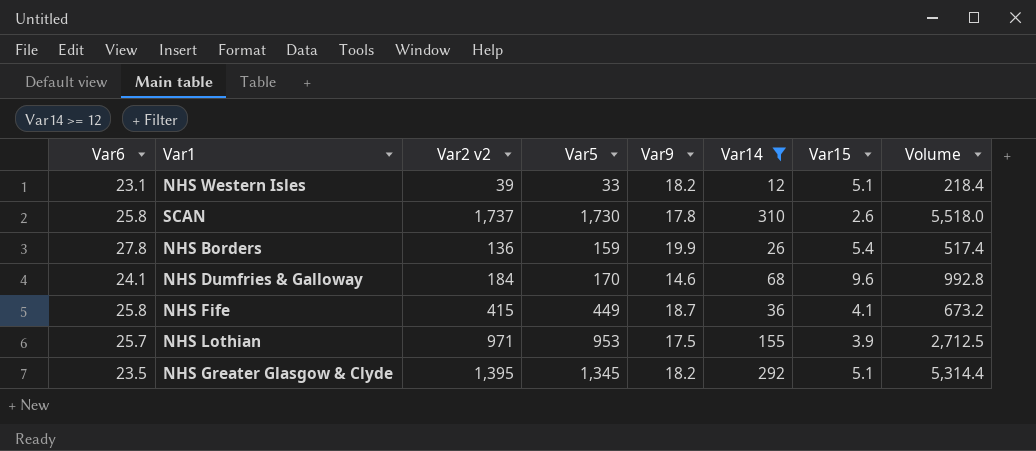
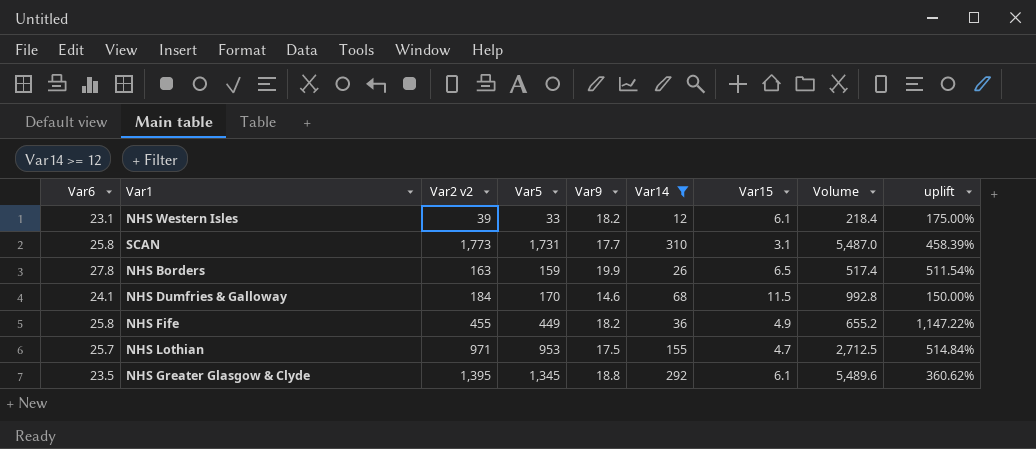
column uplift | formula: none -> ([Var5] - [Var14]) / [Var14]
NHS Western Isles | Var15: 5.1 -> 6.1
SCAN | Var2 v2: 1,737 -> 1,773
SCAN | Var5: 1,730 -> 1,731
SCAN | Var9: 17.8 -> 17.7
SCAN | Var15: 2.6 -> 3.1
SCAN | Volume: 5,518.0 -> 5,487.0
NHS Borders | Var2 v2: 136 -> 163
NHS Borders | Var15: 5.4 -> 6.5
NHS Dumfries & Galloway | Var15: 9.6 -> 11.5
NHS Fife | Var2 v2: 415 -> 455
NHS Fife | Var9: 18.7 -> 18.2
NHS Fife | Var15: 4.1 -> 4.9
NHS Fife | Volume: 673.2 -> 655.2
NHS Lothian | Var15: 3.9 -> 4.7
NHS Greater Glasgow & Clyde | Var9: 18.2 -> 18.8
NHS Greater Glasgow & Clyde | Var15: 5.1 -> 6.1
NHS Greater Glasgow & Clyde | Volume: 5,314.4 -> 5,489.6

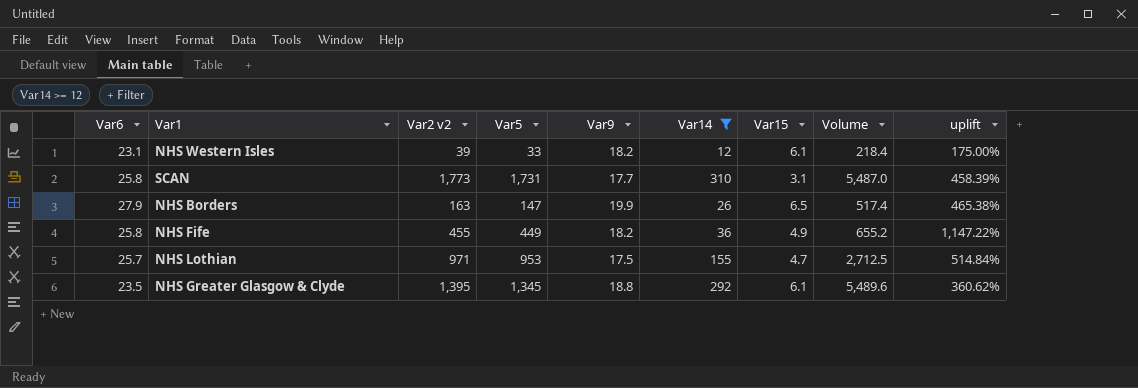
row NHS Dumfries & Galloway: 24.1 | 184 | 170 | 14.6 | 68 | 11.5 | 992.8 | 150.00% -> none
NHS Borders | Var6: 27.8 -> 27.9
NHS Borders | Var5: 159 -> 147
NHS Borders | uplift: 511.54% -> 465.38%

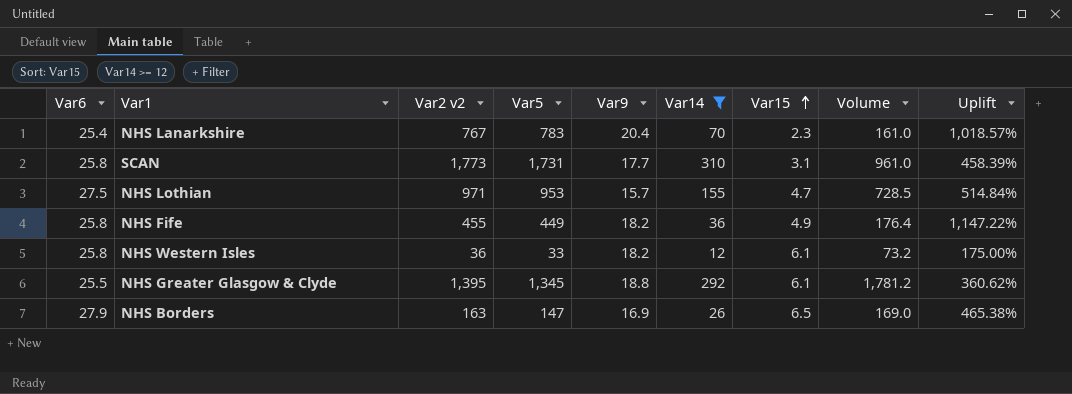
row order: none -> Var15 ascending
column Volume | formula: [Var9] * [Var14] -> [Var14] * [Var15]
column name: uplift -> Uplift
row NHS Lanarkshire: none -> 25.4 | 767 | 783 | 20.4 | 70 | 2.3 | 161.0 | 1,018.57%
NHS Lothian | Var6: 25.7 -> 27.5
NHS Lothian | Var9: 17.5 -> 15.7
NHS Western Isles | Var6: 23.1 -> 25.8
NHS Western Isles | Var2 v2: 39 -> 36
NHS Greater Glasgow & Clyde | Var6: 23.5 -> 25.5
NHS Borders | Var9: 19.9 -> 16.9

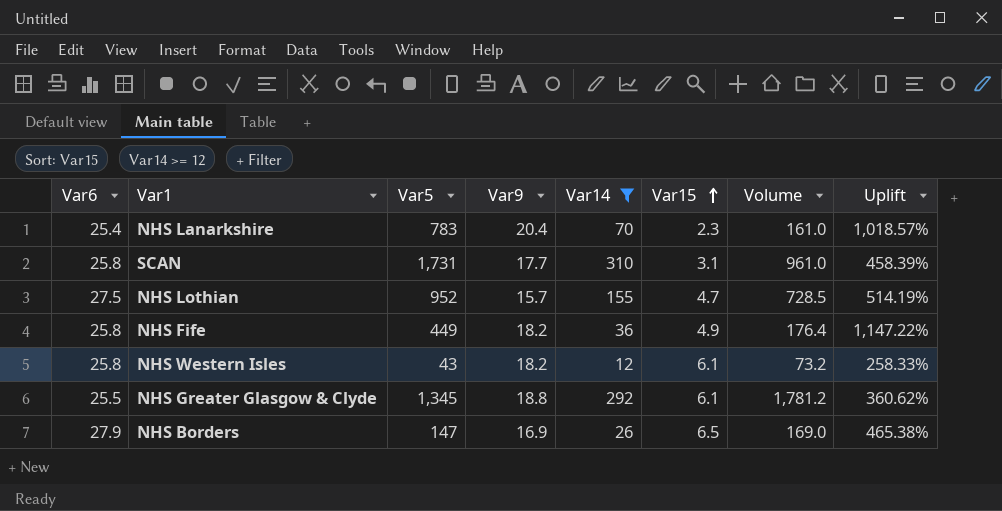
column Var2 v2 | position: 3 -> none
NHS Lothian | Var5: 953 -> 952
NHS Lothian | Uplift: 514.84% -> 514.19%
NHS Western Isles | Var5: 33 -> 43
NHS Western Isles | Uplift: 175.00% -> 258.33%

